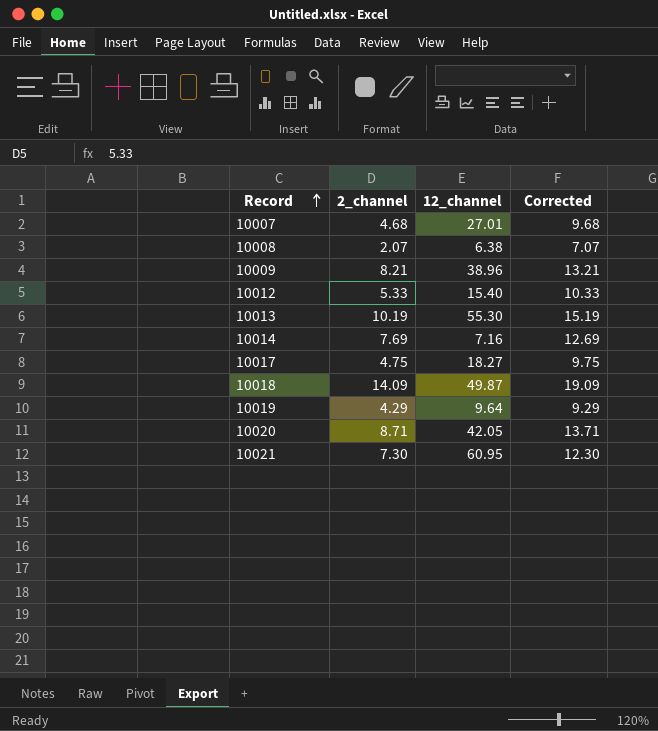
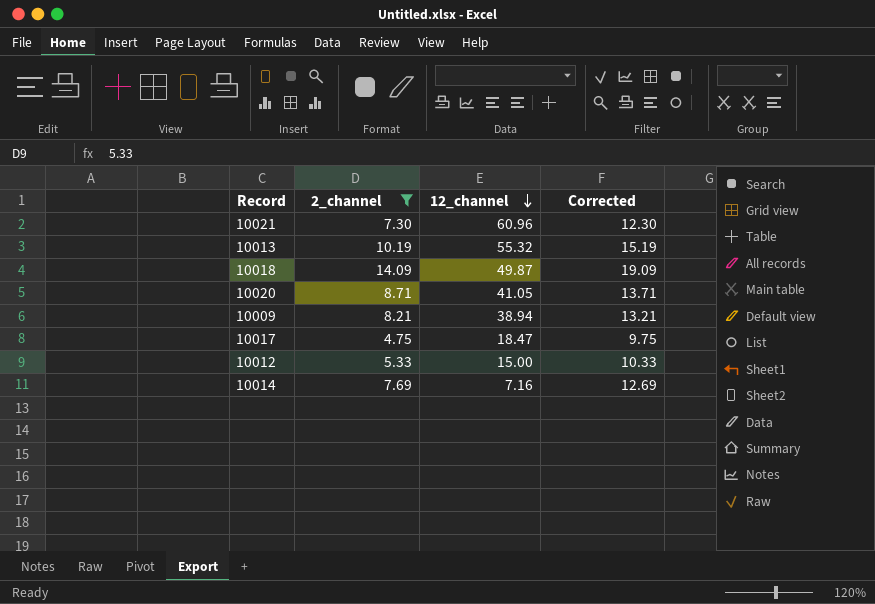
filter: none -> 2_channel >= 4.75
row order: Record ascending -> 12_channel descending
10021 | 12_channel: 60.95 -> 60.96
10013 | 12_channel: 55.30 -> 55.32
10020 | 12_channel: 42.05 -> 41.05
10009 | 12_channel: 38.96 -> 38.94
10017 | 12_channel: 18.27 -> 18.47
10012 | 12_channel: 15.40 -> 15.00

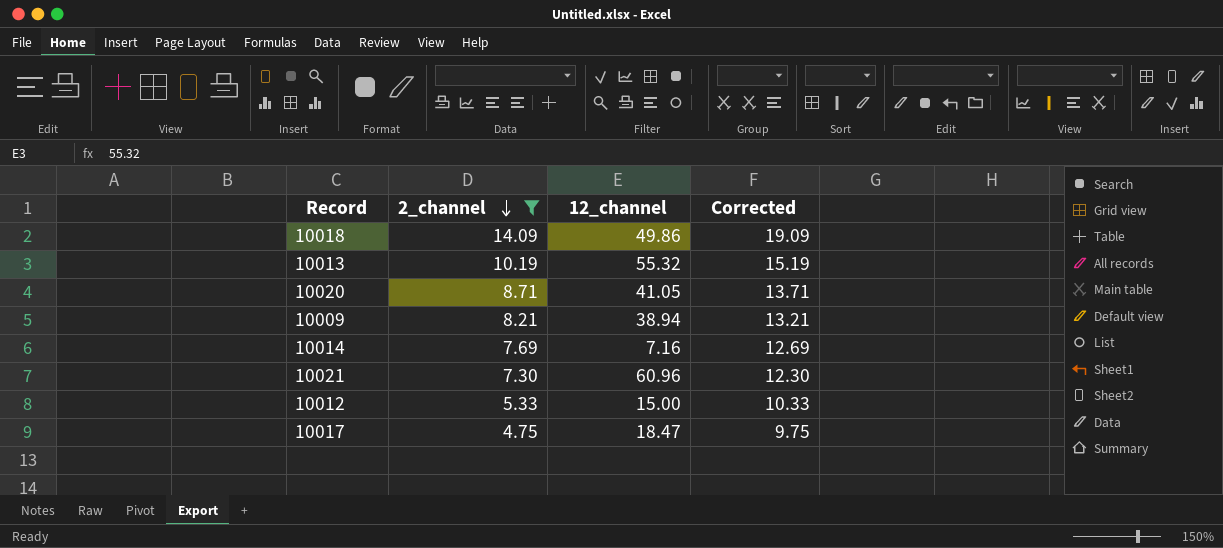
row order: 12_channel descending -> 2_channel descending
10018 | 12_channel: 49.87 -> 49.86

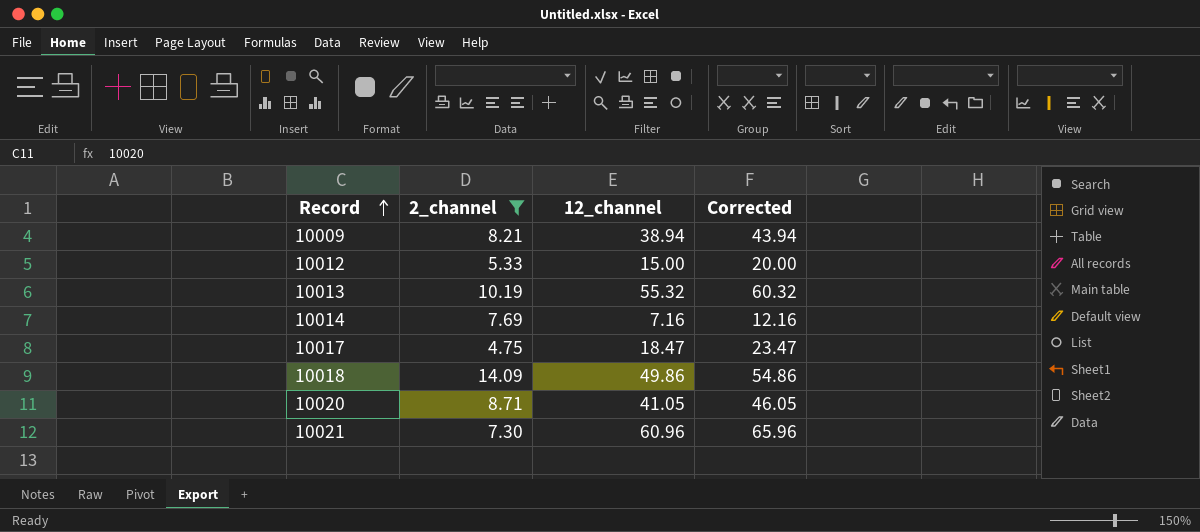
row order: 2_channel descending -> Record ascending
column Corrected | formula: [2_channel] + 5 -> [12_channel] + 5

